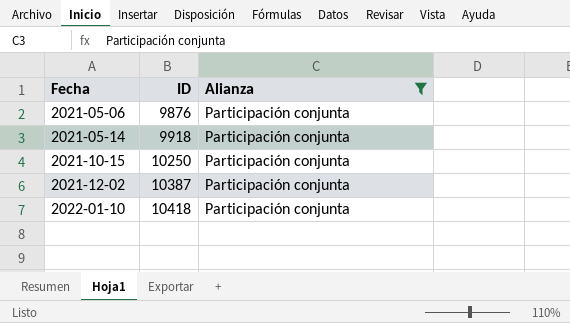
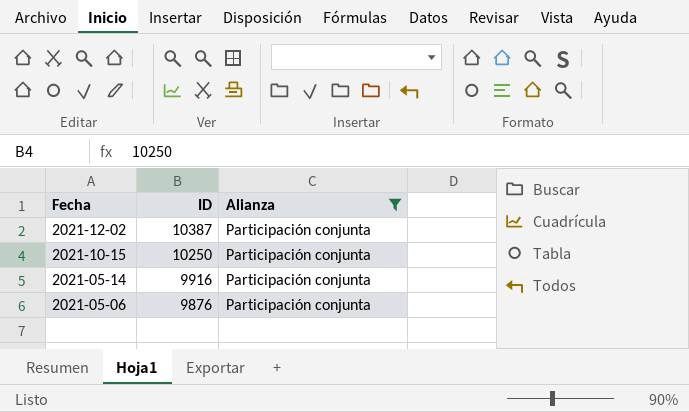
row order: Fecha ascending -> Fecha descending
row 2022-01-10: 10418 | Participación conjunta -> none
2021-05-14 | ID: 9918 -> 9916

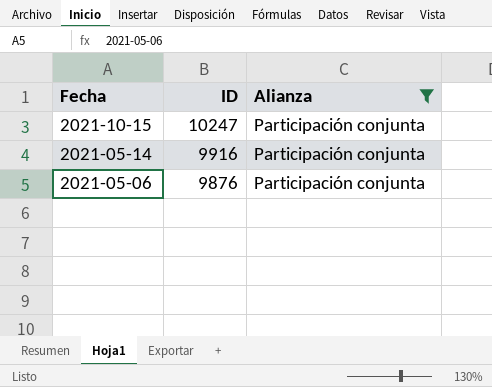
row 2021-12-02: 10387 | Participación conjunta -> none
2021-10-15 | ID: 10250 -> 10247

